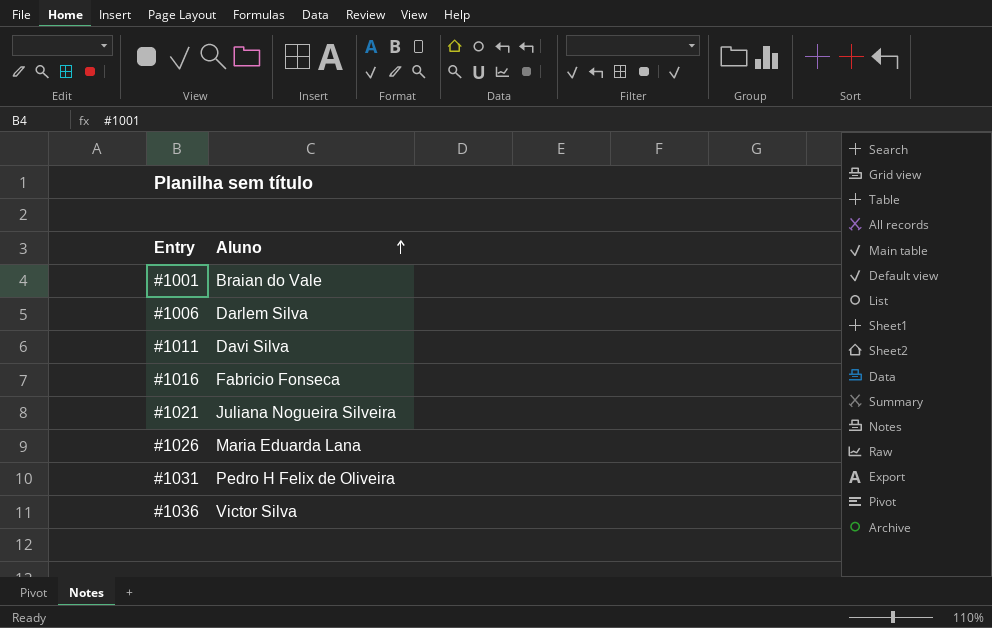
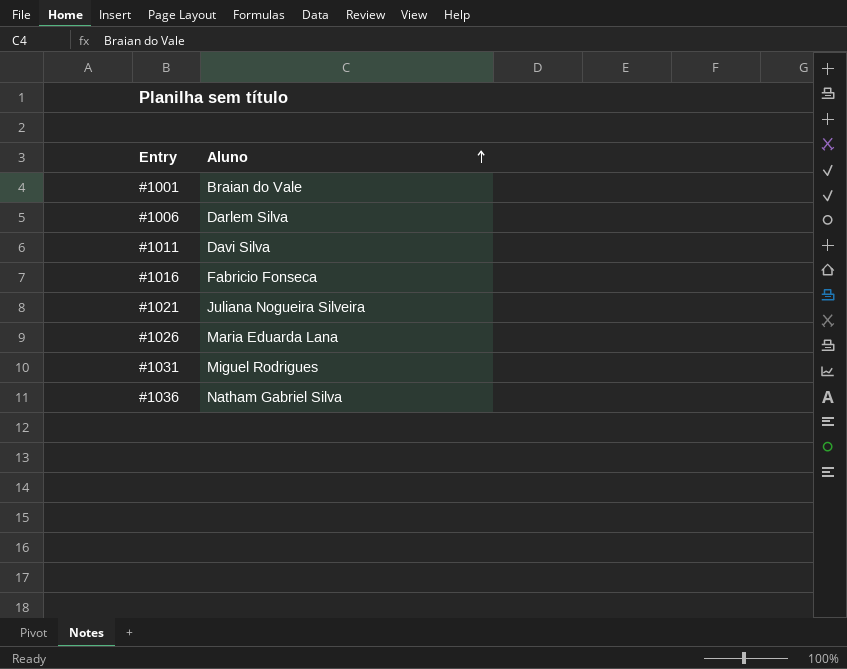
#1031 | Aluno: Pedro H Felix de Oliveira -> Miguel Rodrigues
#1036 | Aluno: Victor Silva -> Natham Gabriel Silva

